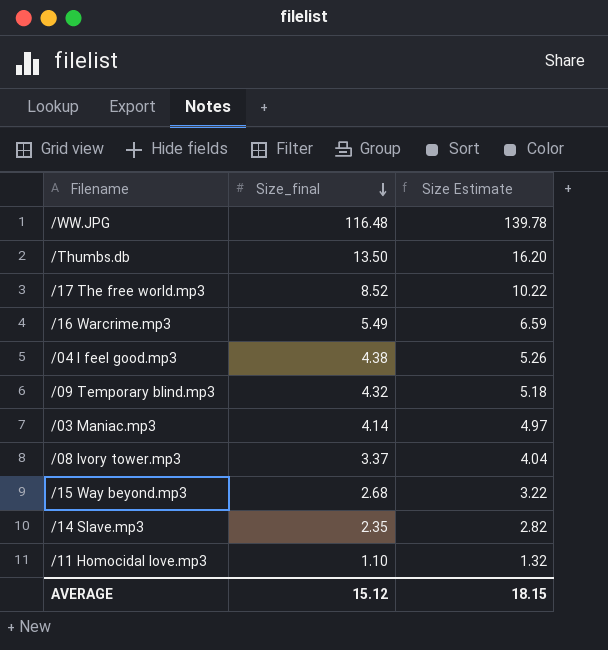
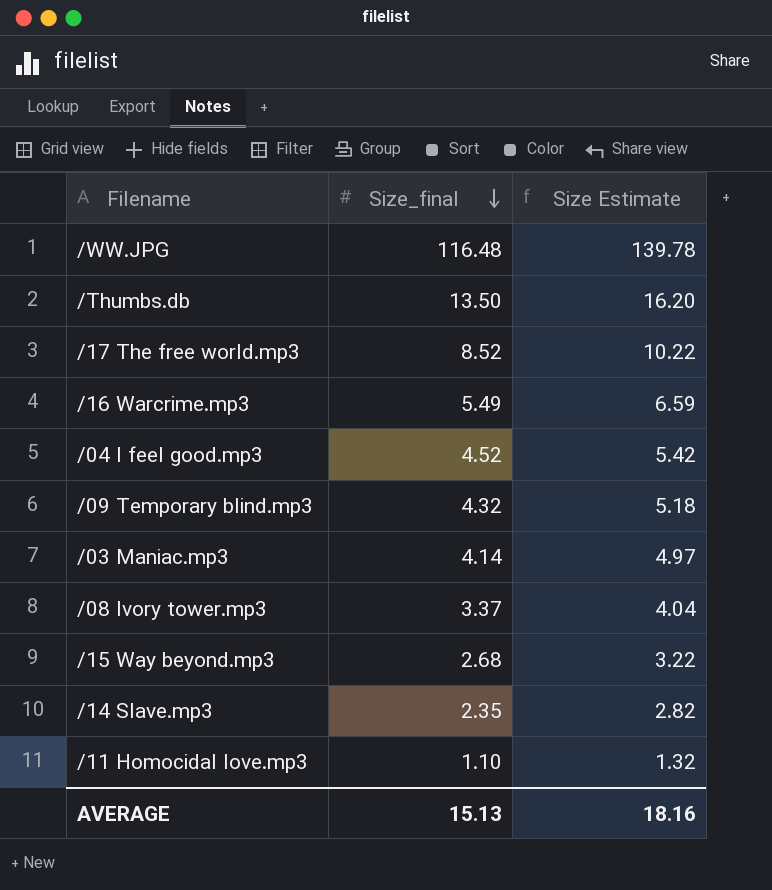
/04 I feel good.mp3 | Size_final: 4.38 -> 4.52
/04 I feel good.mp3 | Size Estimate: 5.26 -> 5.42
AVERAGE | Size_final: 15.12 -> 15.13
AVERAGE | Size Estimate: 18.15 -> 18.16

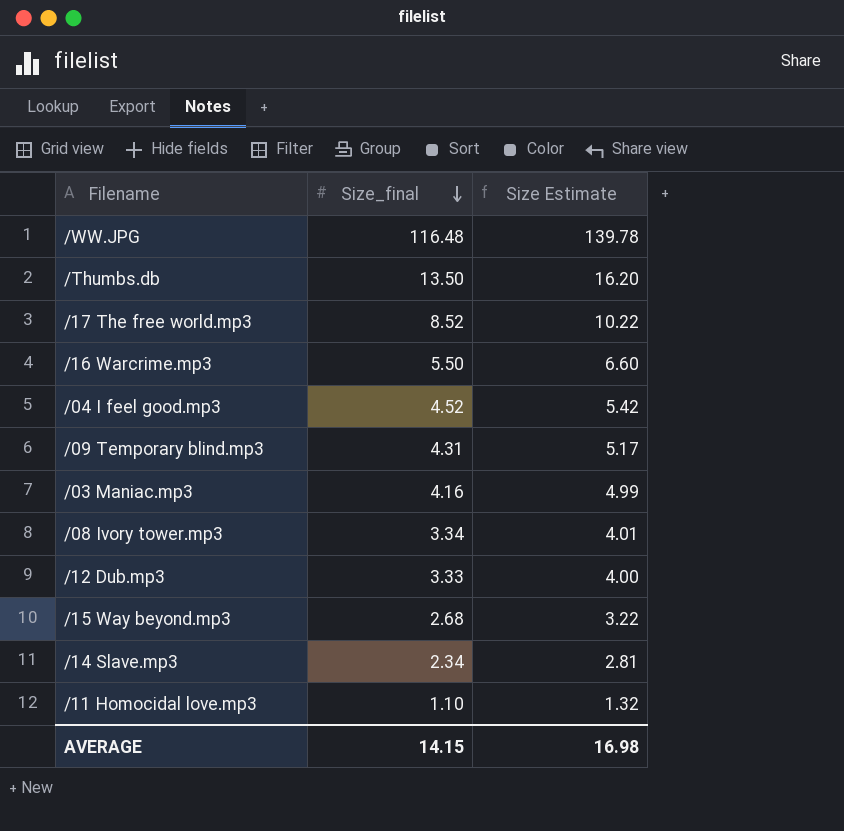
/16 Warcrime.mp3 | Size_final: 5.49 -> 5.50
/16 Warcrime.mp3 | Size Estimate: 6.59 -> 6.60
/09 Temporary blind.mp3 | Size_final: 4.32 -> 4.31
/09 Temporary blind.mp3 | Size Estimate: 5.18 -> 5.17
/03 Maniac.mp3 | Size_final: 4.14 -> 4.16
/03 Maniac.mp3 | Size Estimate: 4.97 -> 4.99
/08 Ivory tower.mp3 | Size_final: 3.37 -> 3.34
/08 Ivory tower.mp3 | Size Estimate: 4.04 -> 4.01
row /12 Dub.mp3: none -> 3.33 | 4.00
/14 Slave.mp3 | Size_final: 2.35 -> 2.34
/14 Slave.mp3 | Size Estimate: 2.82 -> 2.81
AVERAGE | Size_final: 15.13 -> 14.15
AVERAGE | Size Estimate: 18.16 -> 16.98

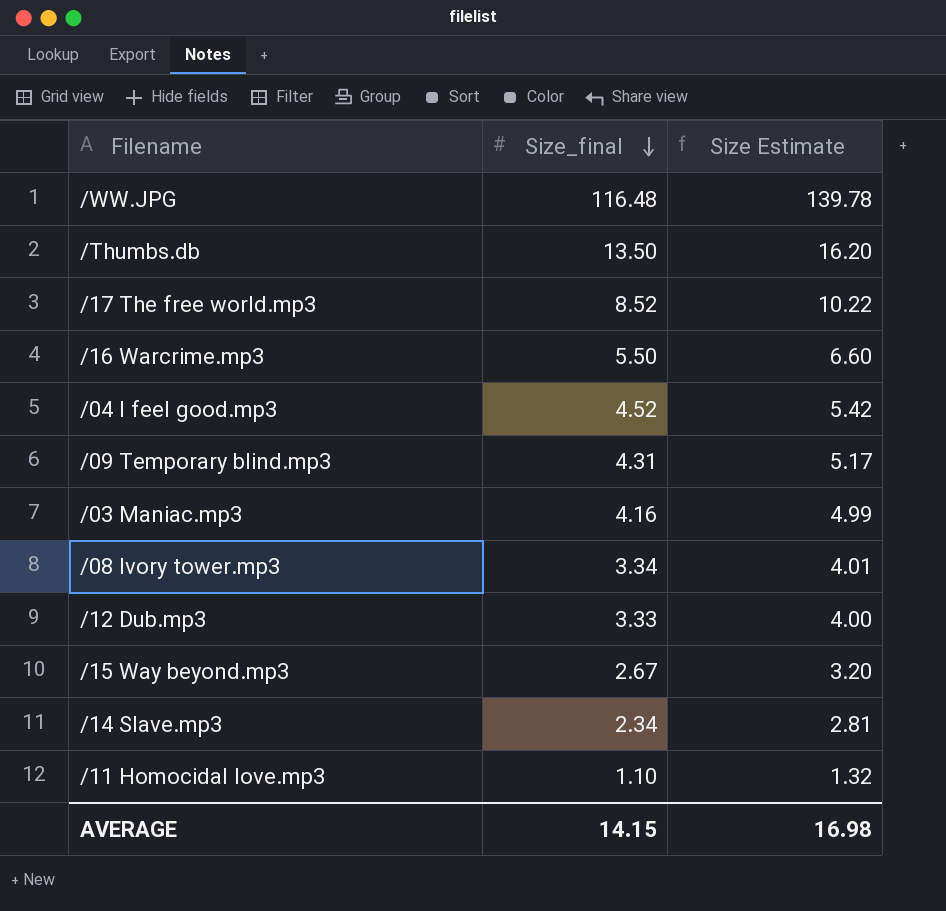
/15 Way beyond.mp3 | Size_final: 2.68 -> 2.67
/15 Way beyond.mp3 | Size Estimate: 3.22 -> 3.20

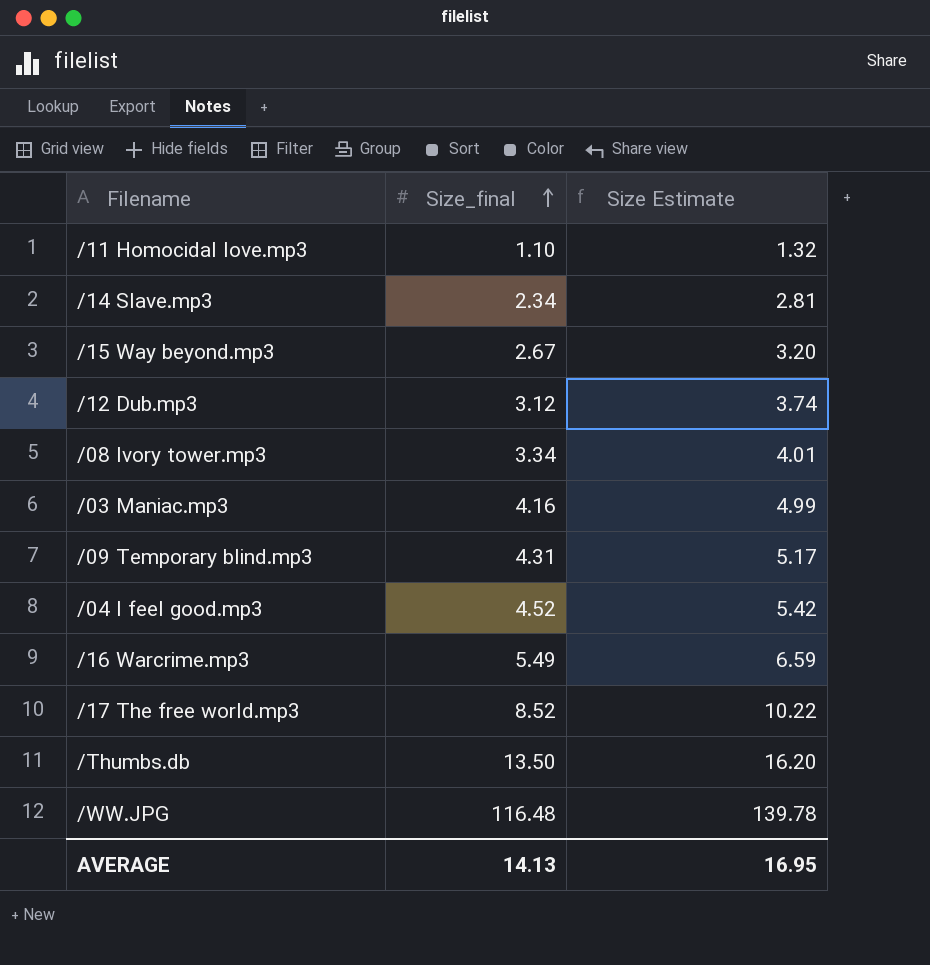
row order: Size_final descending -> Size_final ascending
/12 Dub.mp3 | Size_final: 3.33 -> 3.12
/12 Dub.mp3 | Size Estimate: 4.00 -> 3.74
/16 Warcrime.mp3 | Size_final: 5.50 -> 5.49
/16 Warcrime.mp3 | Size Estimate: 6.60 -> 6.59
AVERAGE | Size_final: 14.15 -> 14.13
AVERAGE | Size Estimate: 16.98 -> 16.95

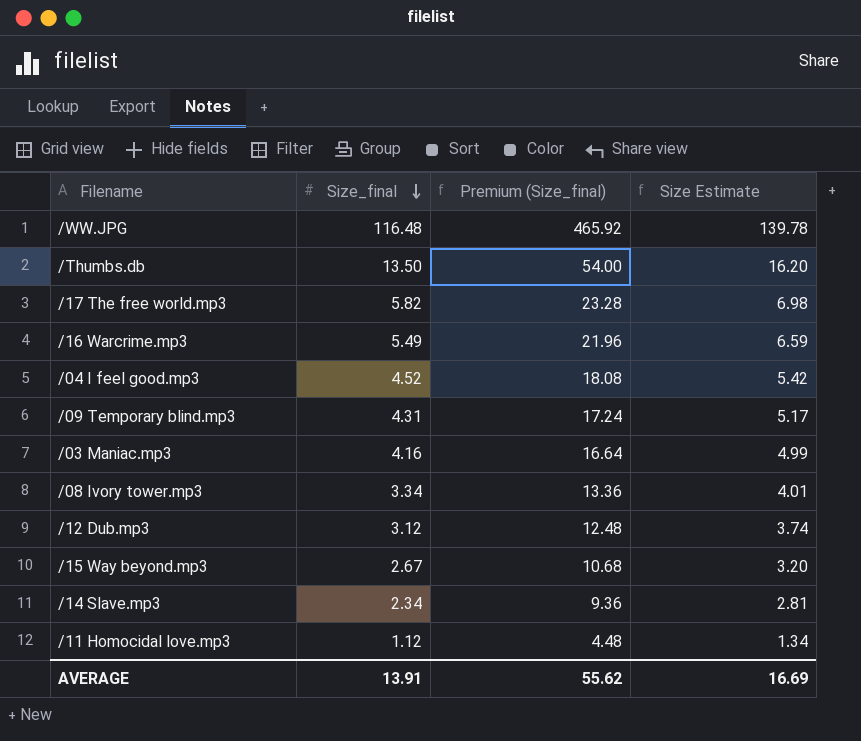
row order: Size_final ascending -> Size_final descending
column Premium (Size_final) | formula: none -> [Size_final] * 4
/17 The free world.mp3 | Size_final: 8.52 -> 5.82
/17 The free world.mp3 | Size Estimate: 10.22 -> 6.98
/11 Homocidal love.mp3 | Size_final: 1.10 -> 1.12
/11 Homocidal love.mp3 | Size Estimate: 1.32 -> 1.34
AVERAGE | Size_final: 14.13 -> 13.91
AVERAGE | Size Estimate: 16.95 -> 16.69

